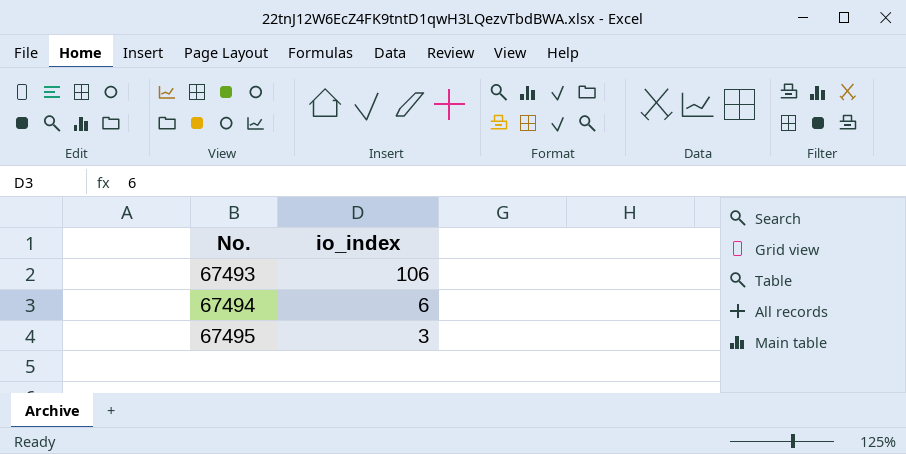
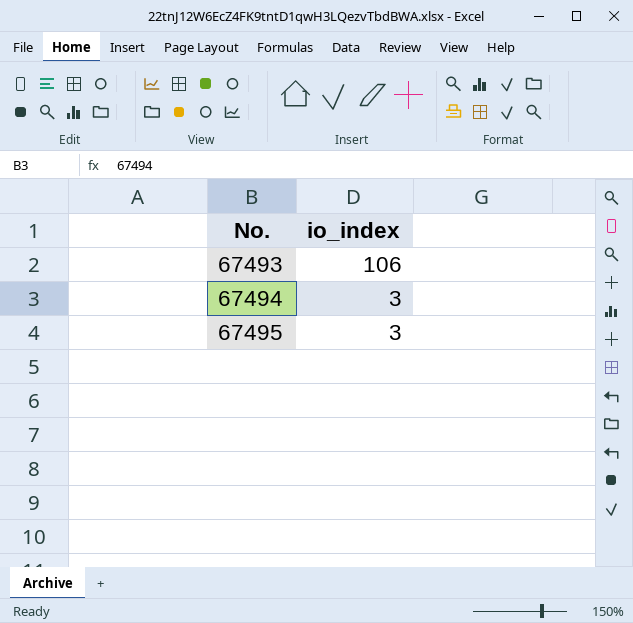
67494 | io_index: 6 -> 3

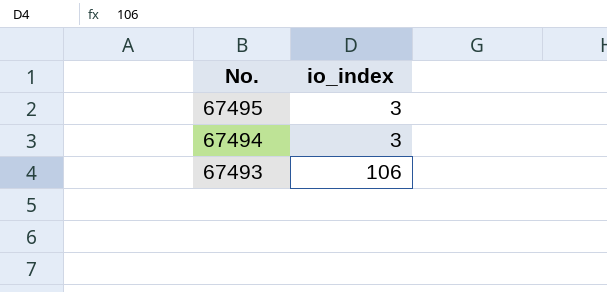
row order: No. ascending -> No. descending

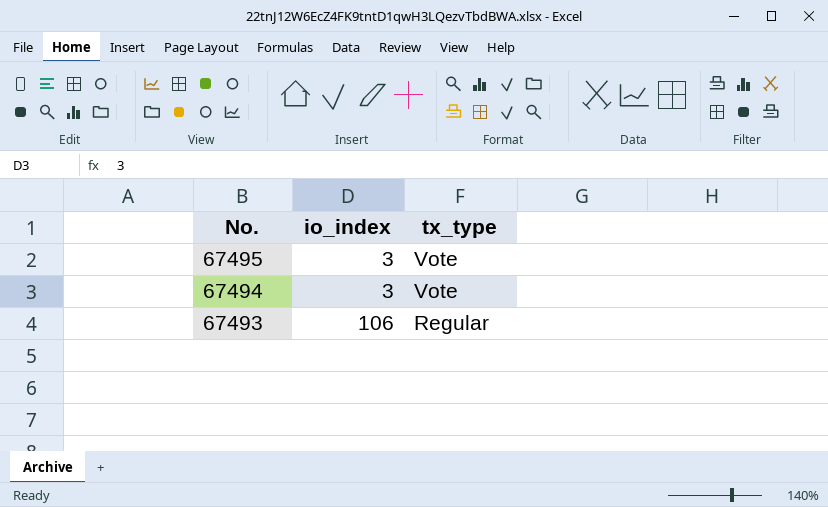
column tx_type | position: none -> 3

